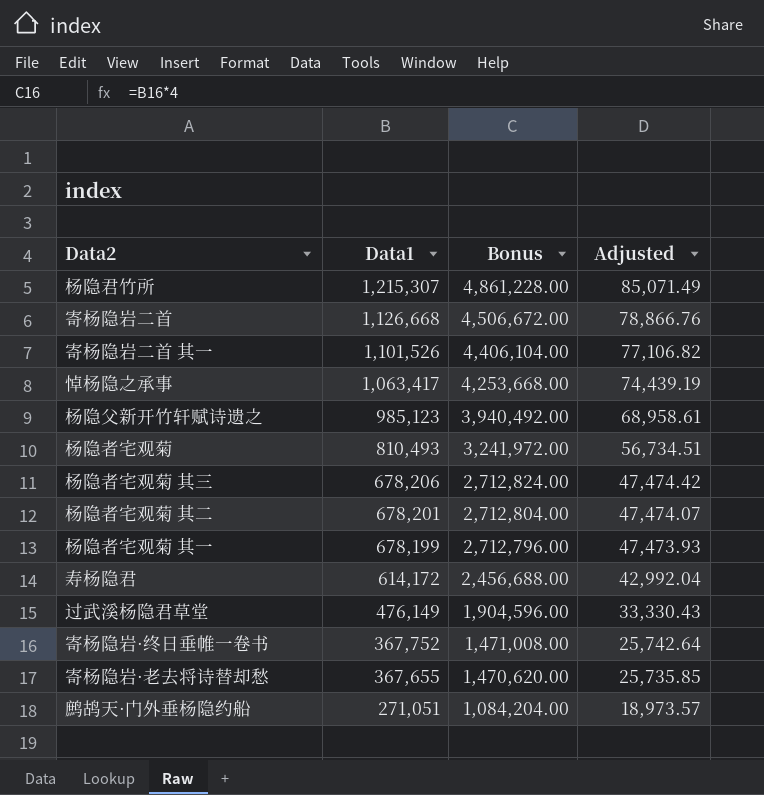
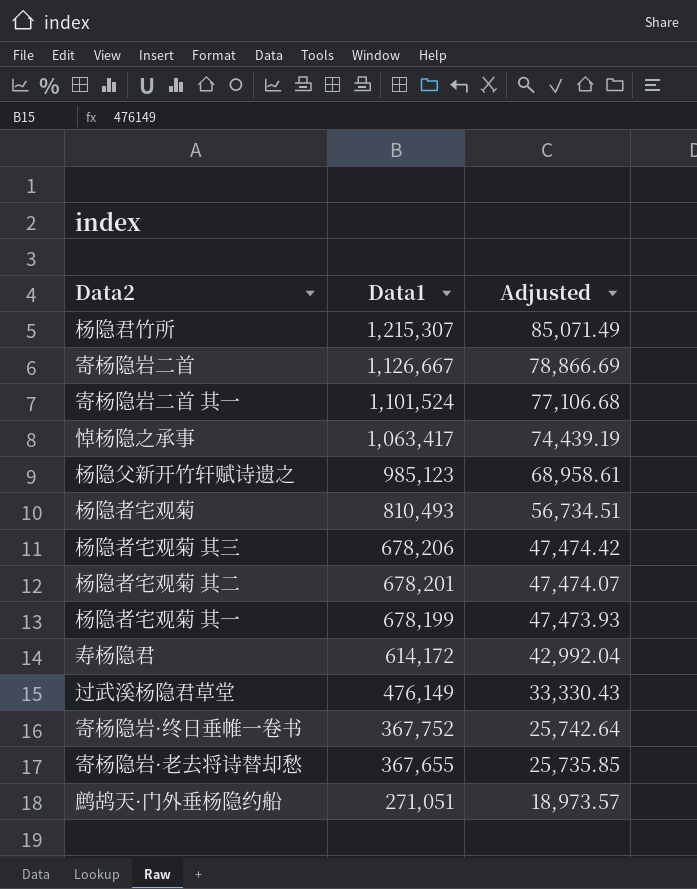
column Bonus | formula: [Data1] * 4 -> none
寄杨隐岩二首 | Data1: 1,126,668 -> 1,126,667
寄杨隐岩二首 | Adjusted: 78,866.76 -> 78,866.69
寄杨隐岩二首 其一 | Data1: 1,101,526 -> 1,101,524
寄杨隐岩二首 其一 | Adjusted: 77,106.82 -> 77,106.68

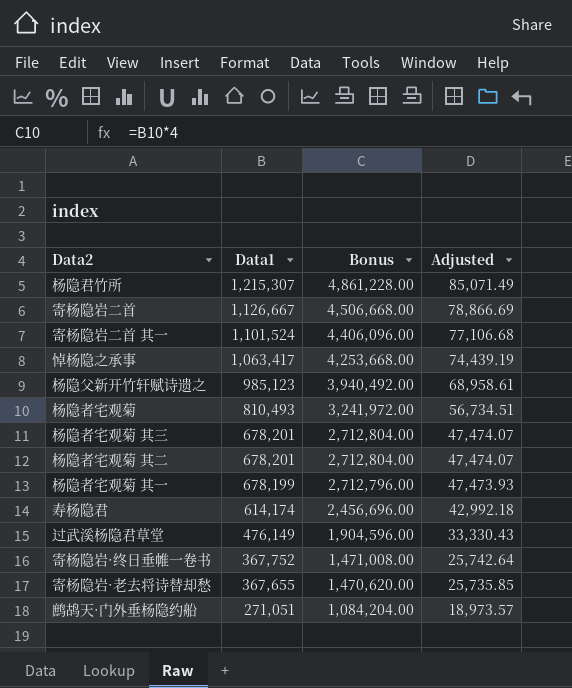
column Bonus | formula: none -> [Data1] * 4
杨隐者宅观菊 其三 | Data1: 678,206 -> 678,201
杨隐者宅观菊 其三 | Adjusted: 47,474.42 -> 47,474.07
寿杨隐君 | Data1: 614,172 -> 614,174
寿杨隐君 | Adjusted: 42,992.04 -> 42,992.18

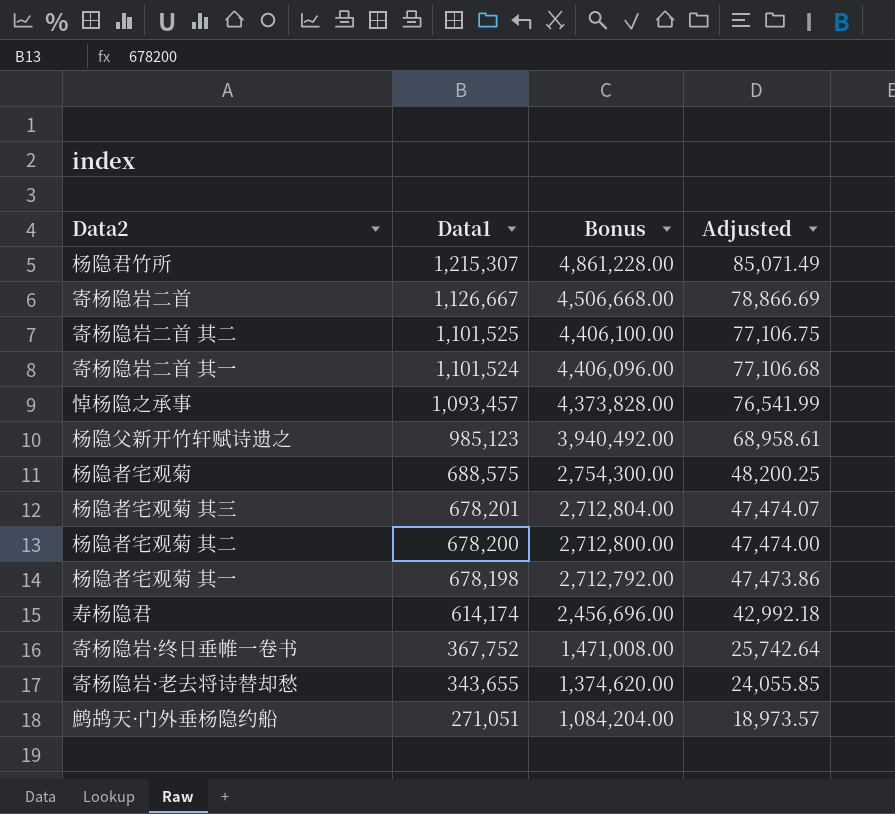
row 过武溪杨隐君草堂: 476,149 | 1,904,596.00 | 33,330.43 -> none
row 寄杨隐岩二首 其二: none -> 1,101,525 | 4,406,100.00 | 77,106.75
悼杨隐之承事 | Data1: 1,063,417 -> 1,093,457
悼杨隐之承事 | Bonus: 4,253,668.00 -> 4,373,828.00
悼杨隐之承事 | Adjusted: 74,439.19 -> 76,541.99
杨隐者宅观菊 | Data1: 810,493 -> 688,575
杨隐者宅观菊 | Bonus: 3,241,972.00 -> 2,754,300.00
杨隐者宅观菊 | Adjusted: 56,734.51 -> 48,200.25
杨隐者宅观菊 其二 | Data1: 678,201 -> 678,200
杨隐者宅观菊 其二 | Bonus: 2,712,804.00 -> 2,712,800.00
杨隐者宅观菊 其二 | Adjusted: 47,474.07 -> 47,474.00
杨隐者宅观菊 其一 | Data1: 678,199 -> 678,198
杨隐者宅观菊 其一 | Bonus: 2,712,796.00 -> 2,712,792.00
杨隐者宅观菊 其一 | Adjusted: 47,473.93 -> 47,473.86
寄杨隐岩·老去将诗替却愁 | Data1: 367,655 -> 343,655
寄杨隐岩·老去将诗替却愁 | Bonus: 1,470,620.00 -> 1,374,620.00
寄杨隐岩·老去将诗替却愁 | Adjusted: 25,735.85 -> 24,055.85

